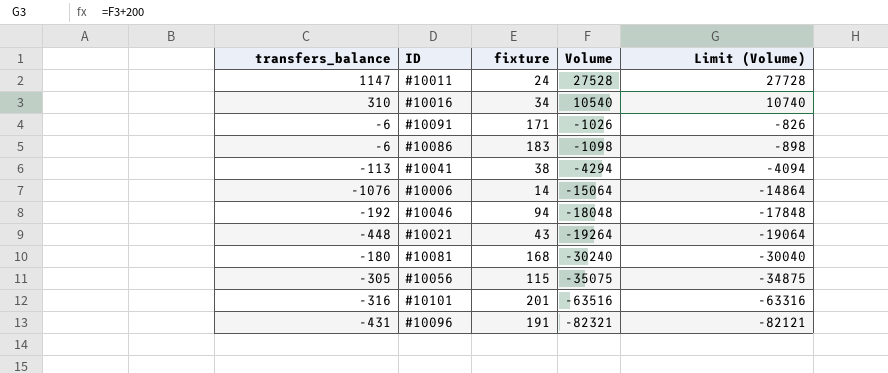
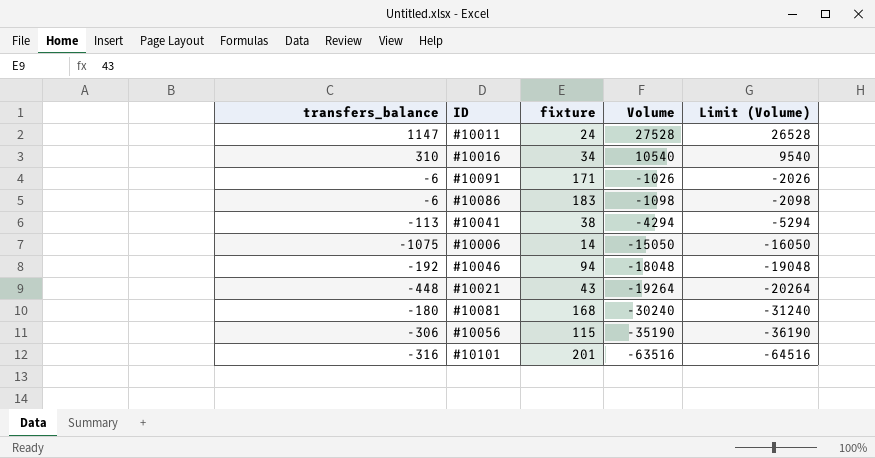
column Limit (Volume) | formula: [Volume] + 200 -> [Volume] - 1000
row #10096: -431 | 191 | -82321 | -82121 -> none
#10006 | transfers_balance: -1076 -> -1075
#10006 | Volume: -15064 -> -15050
#10056 | transfers_balance: -305 -> -306
#10056 | Volume: -35075 -> -35190

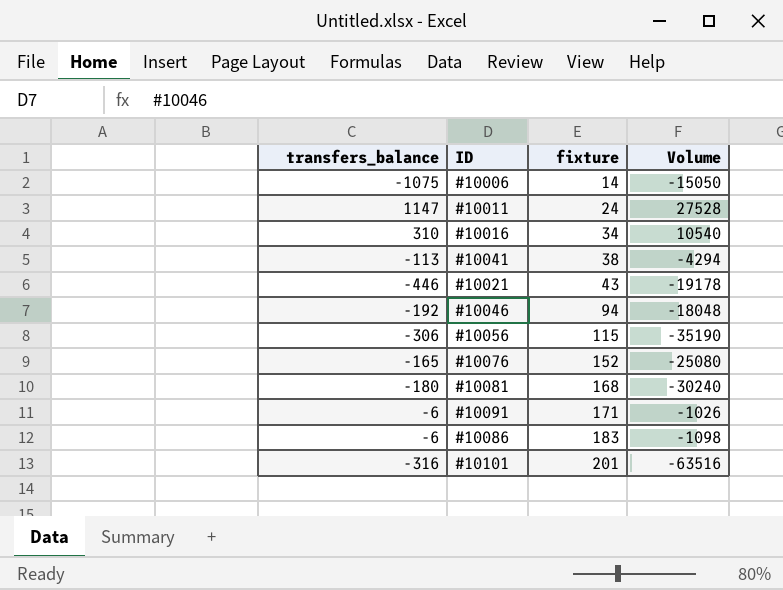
row order: Volume descending -> fixture ascending
column Limit (Volume) | formula: [Volume] - 1000 -> none
#10021 | transfers_balance: -448 -> -446
#10021 | Volume: -19264 -> -19178
row #10076: none -> -165 | 152 | -25080

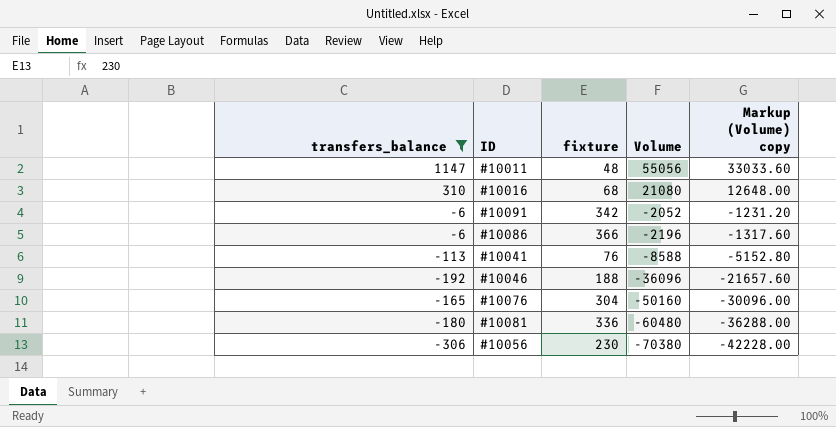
filter: none -> transfers_balance >= -306
row order: fixture ascending -> Volume descending
column Markup (Volume) copy | formula: none -> [Volume] * 0.6
#10011 | fixture: 24 -> 48
#10011 | Volume: 27528 -> 55056
#10016 | fixture: 34 -> 68
#10016 | Volume: 10540 -> 21080
#10091 | fixture: 171 -> 342
#10091 | Volume: -1026 -> -2052
#10086 | fixture: 183 -> 366
#10086 | Volume: -1098 -> -2196
#10041 | fixture: 38 -> 76
#10041 | Volume: -4294 -> -8588
#10046 | fixture: 94 -> 188
#10046 | Volume: -18048 -> -36096
#10076 | fixture: 152 -> 304
#10076 | Volume: -25080 -> -50160
#10081 | fixture: 168 -> 336
#10081 | Volume: -30240 -> -60480
#10056 | fixture: 115 -> 230
#10056 | Volume: -35190 -> -70380

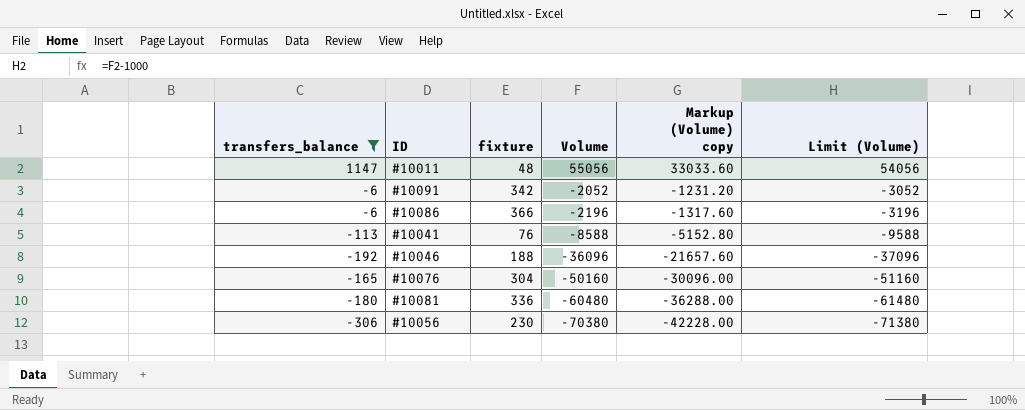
column Limit (Volume) | formula: none -> [Volume] - 1000
row #10016: 310 | 68 | 21080 | 12648.00 -> none

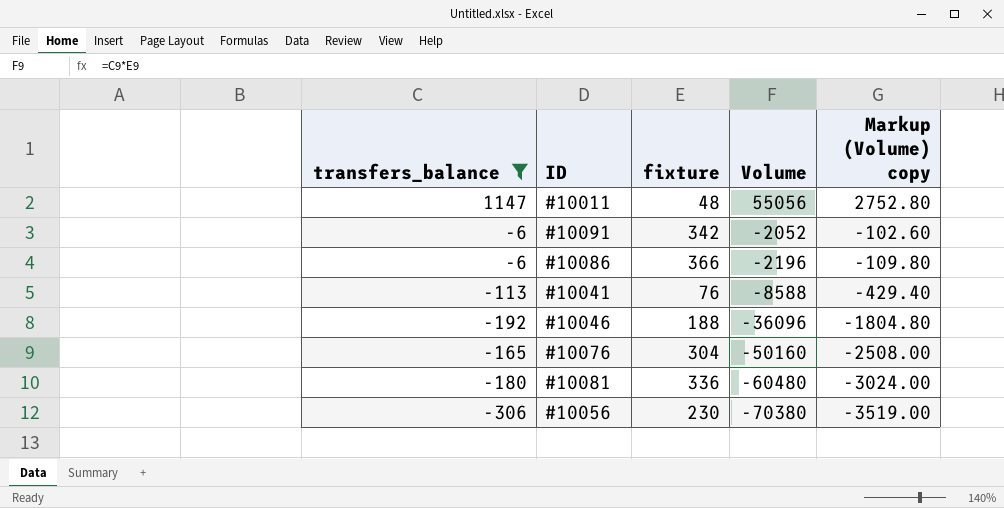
column Limit (Volume) | formula: [Volume] - 1000 -> none
column Markup (Volume) copy | formula: [Volume] * 0.6 -> [Volume] * 0.05

